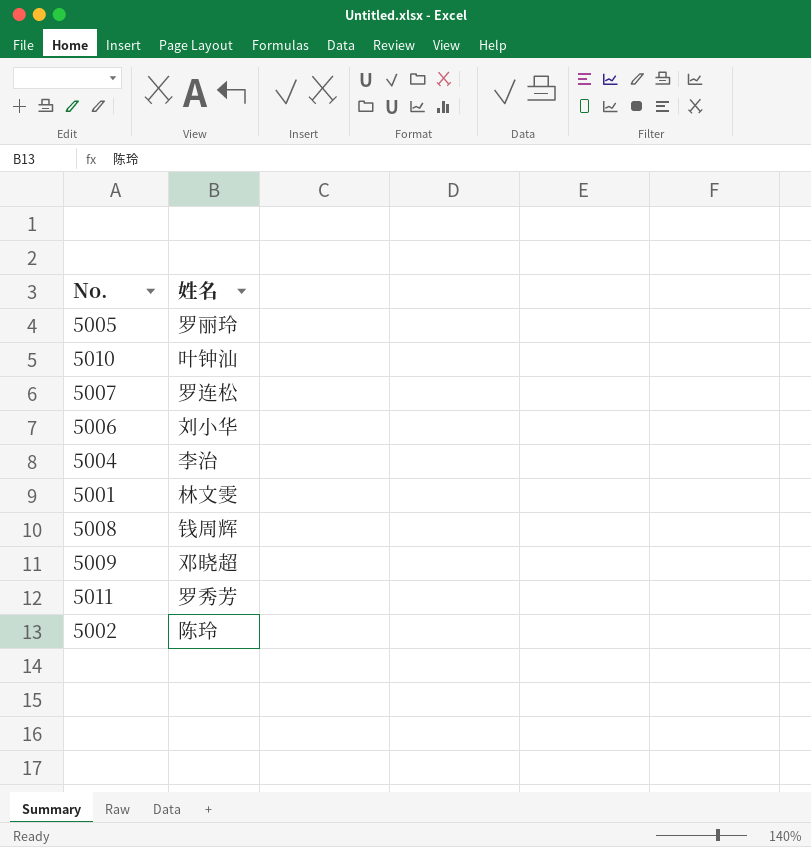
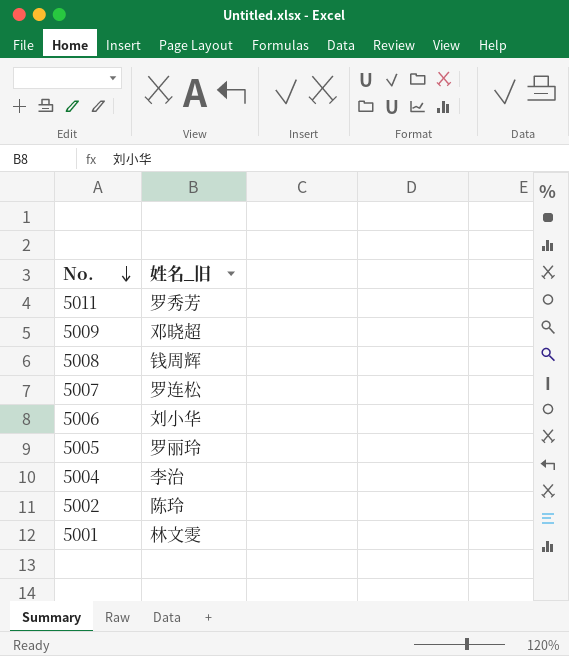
row order: none -> No. descending
column name: 姓名 -> 姓名_旧
row 5010: 叶钟汕 -> none

